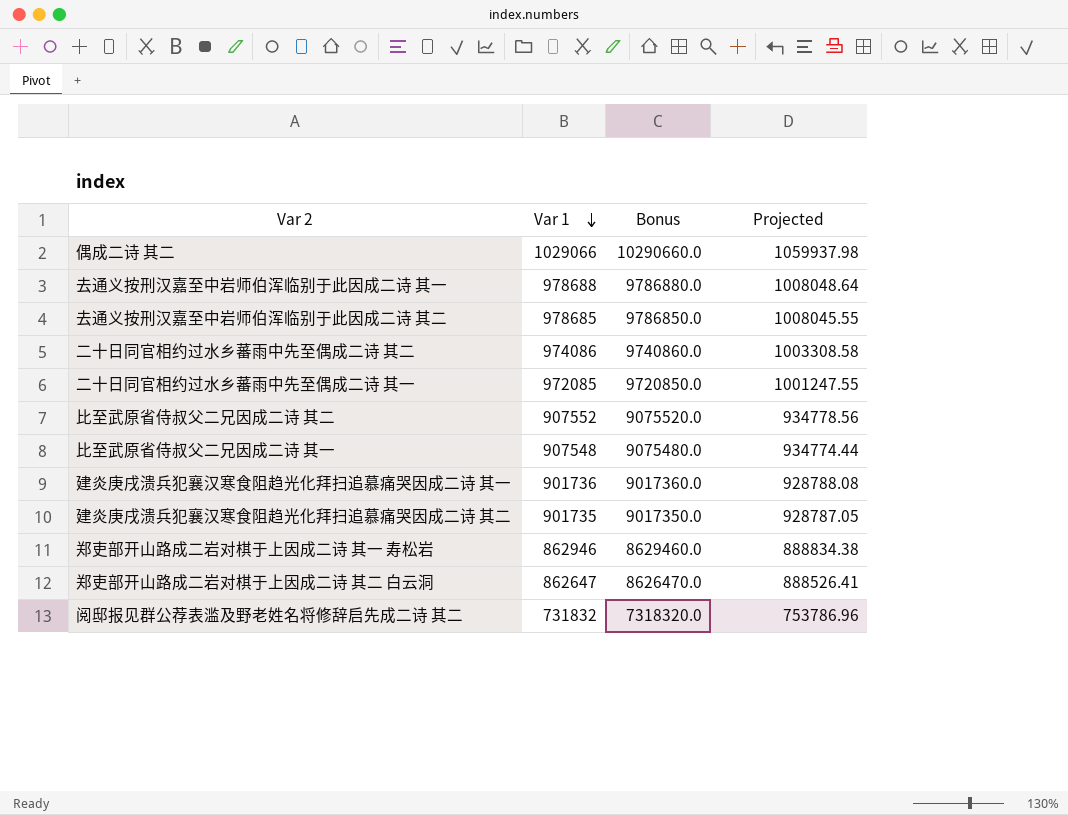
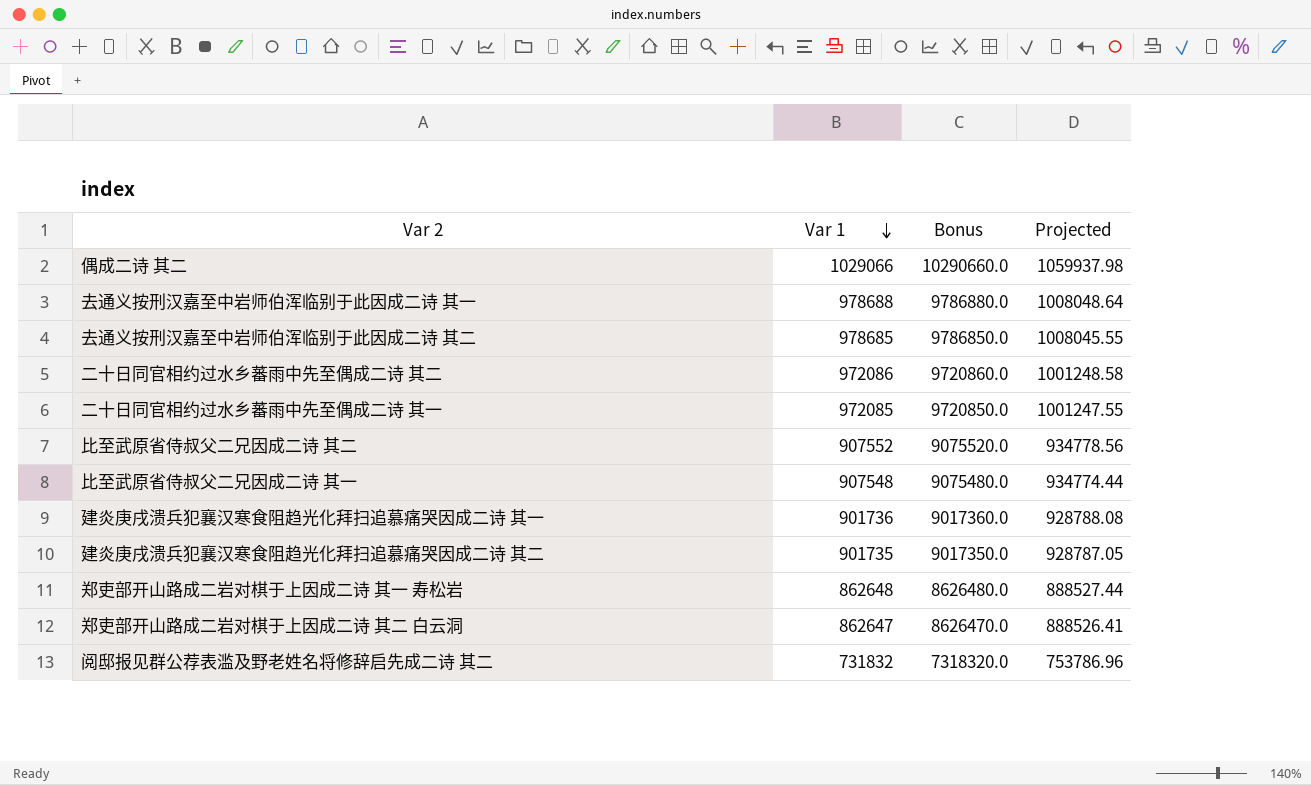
二十日同官相约过水乡蕃雨中先至偶成二诗 其二 | Var 1: 974086 -> 972086
二十日同官相约过水乡蕃雨中先至偶成二诗 其二 | Bonus: 9740860.0 -> 9720860.0
二十日同官相约过水乡蕃雨中先至偶成二诗 其二 | Projected: 1003308.58 -> 1001248.58
郑吏部开山路成二岩对棋于上因成二诗 其一 寿松岩 | Var 1: 862946 -> 862648
郑吏部开山路成二岩对棋于上因成二诗 其一 寿松岩 | Bonus: 8629460.0 -> 8626480.0
郑吏部开山路成二岩对棋于上因成二诗 其一 寿松岩 | Projected: 888834.38 -> 888527.44

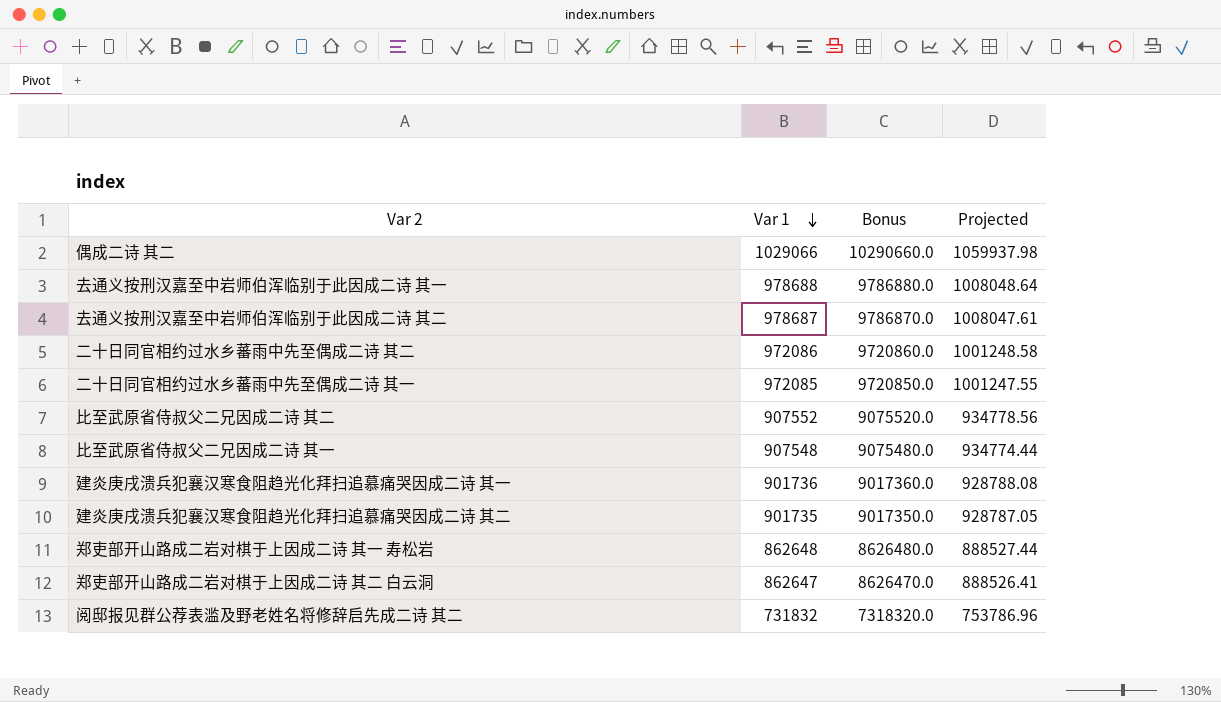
去通义按刑汉嘉至中岩师伯浑临别于此因成二诗 其二 | Var 1: 978685 -> 978687
去通义按刑汉嘉至中岩师伯浑临别于此因成二诗 其二 | Bonus: 9786850.0 -> 9786870.0
去通义按刑汉嘉至中岩师伯浑临别于此因成二诗 其二 | Projected: 1008045.55 -> 1008047.61

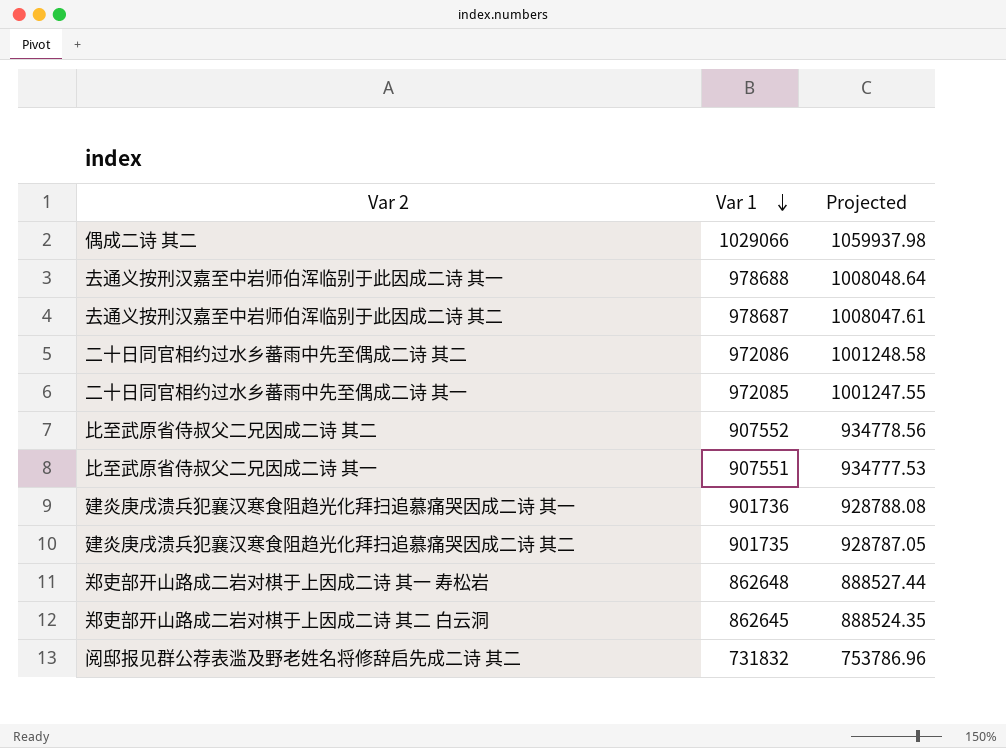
column Bonus | formula: [Var 1] * 10 -> none
比至武原省侍叔父二兄因成二诗 其一 | Var 1: 907548 -> 907551
比至武原省侍叔父二兄因成二诗 其一 | Projected: 934774.44 -> 934777.53
郑吏部开山路成二岩对棋于上因成二诗 其二 白云洞 | Var 1: 862647 -> 862645
郑吏部开山路成二岩对棋于上因成二诗 其二 白云洞 | Projected: 888526.41 -> 888524.35

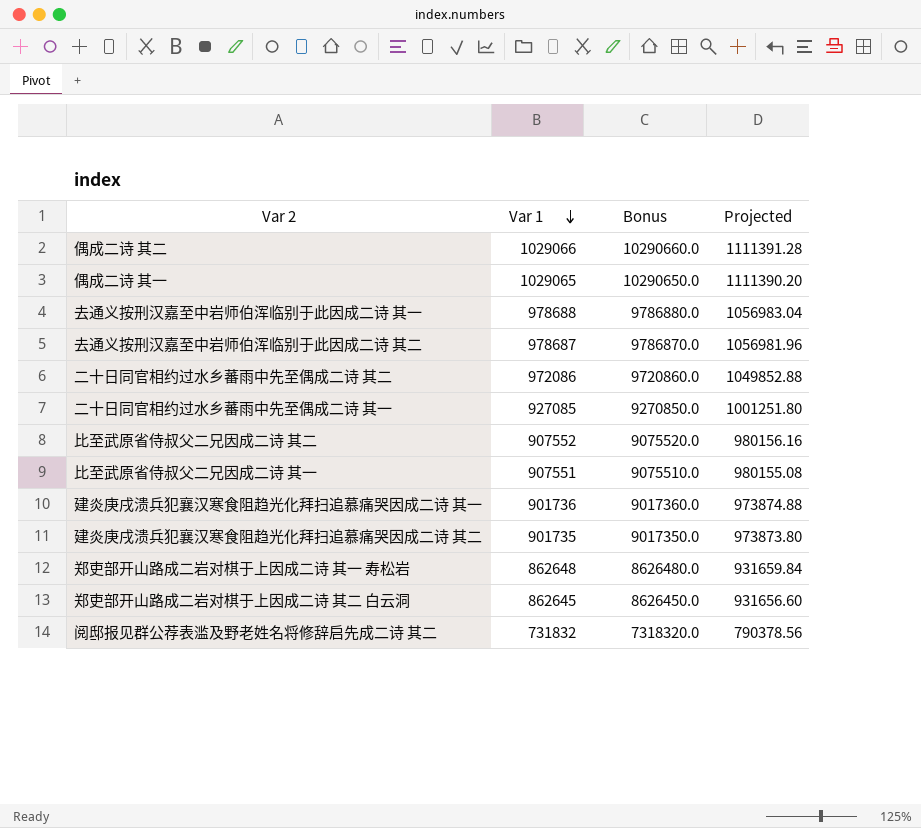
column Bonus | formula: none -> [Var 1] * 10
column Projected | formula: [Var 1] * 1.03 -> [Var 1] * 1.08
row 偶成二诗 其一: none -> 1029065 | 10290650.0 | 1111390.20
二十日同官相约过水乡蕃雨中先至偶成二诗 其一 | Var 1: 972085 -> 927085

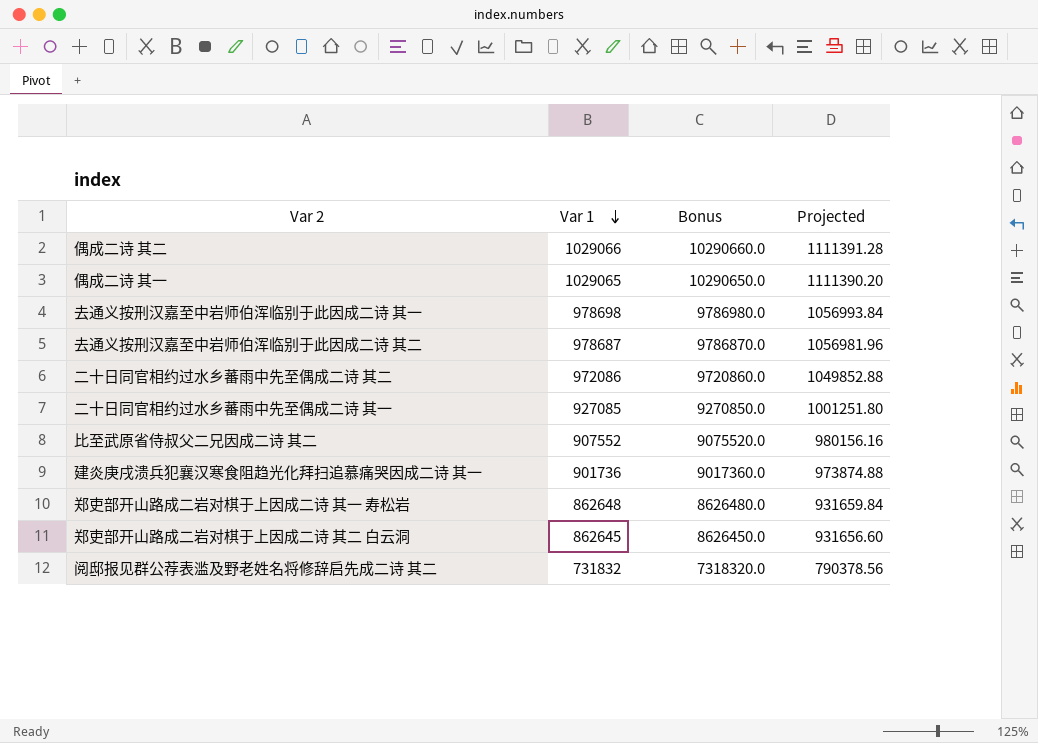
row 比至武原省侍叔父二兄因成二诗 其一: 907551 | 9075510.0 | 980155.08 -> none
row 建炎庚戌溃兵犯襄汉寒食阻趋光化拜扫追慕痛哭因成二诗 其二: 901735 | 9017350.0 | 973873.80 -> none
去通义按刑汉嘉至中岩师伯浑临别于此因成二诗 其一 | Var 1: 978688 -> 978698
去通义按刑汉嘉至中岩师伯浑临别于此因成二诗 其一 | Bonus: 9786880.0 -> 9786980.0
去通义按刑汉嘉至中岩师伯浑临别于此因成二诗 其一 | Projected: 1056983.04 -> 1056993.84

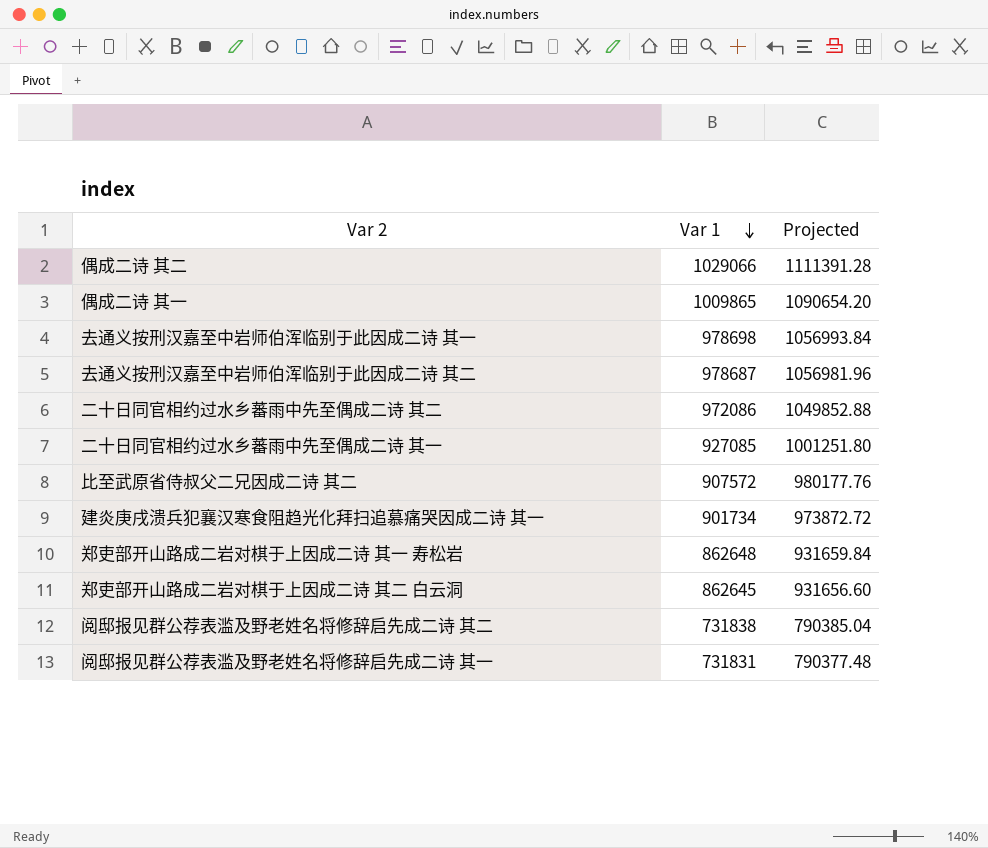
column Bonus | formula: [Var 1] * 10 -> none
偶成二诗 其一 | Var 1: 1029065 -> 1009865
偶成二诗 其一 | Projected: 1111390.20 -> 1090654.20
比至武原省侍叔父二兄因成二诗 其二 | Var 1: 907552 -> 907572
比至武原省侍叔父二兄因成二诗 其二 | Projected: 980156.16 -> 980177.76
建炎庚戌溃兵犯襄汉寒食阻趋光化拜扫追慕痛哭因成二诗 其一 | Var 1: 901736 -> 901734
建炎庚戌溃兵犯襄汉寒食阻趋光化拜扫追慕痛哭因成二诗 其一 | Projected: 973874.88 -> 973872.72
阅邸报见群公荐表滥及野老姓名将修辞启先成二诗 其二 | Var 1: 731832 -> 731838
阅邸报见群公荐表滥及野老姓名将修辞启先成二诗 其二 | Projected: 790378.56 -> 790385.04
row 阅邸报见群公荐表滥及野老姓名将修辞启先成二诗 其一: none -> 731831 | 790377.48

